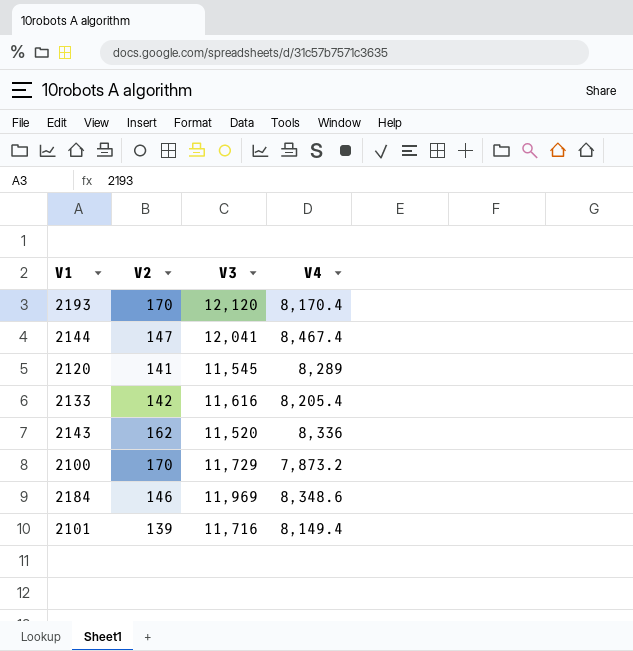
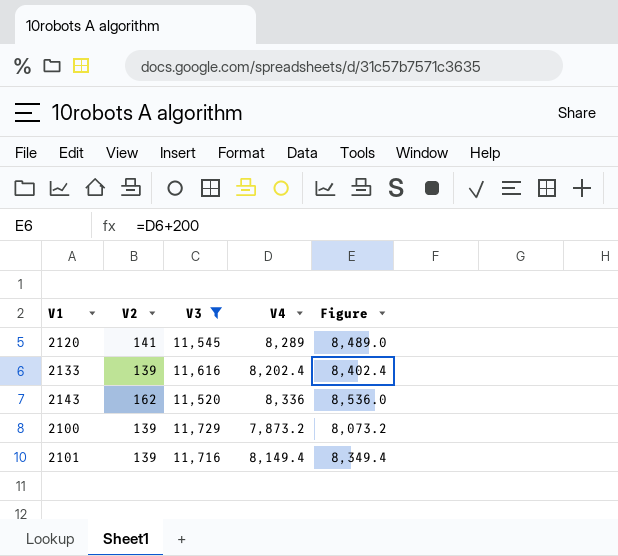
filter: none -> V3 <= 11,729
column Figure | formula: none -> [V4] + 200
2133 | V2: 142 -> 139
2133 | V4: 8,205.4 -> 8,202.4
2100 | V2: 170 -> 139

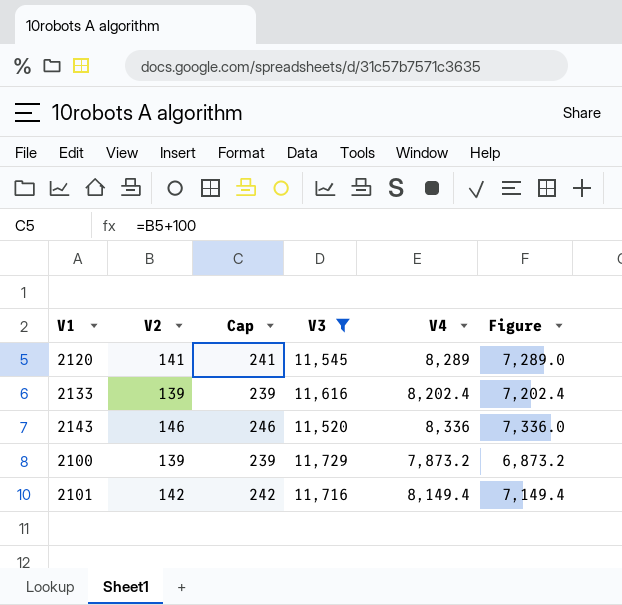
column Cap | formula: none -> [V2] + 100
column Figure | formula: [V4] + 200 -> [V4] - 1000
2143 | V2: 162 -> 146
2101 | V2: 139 -> 142

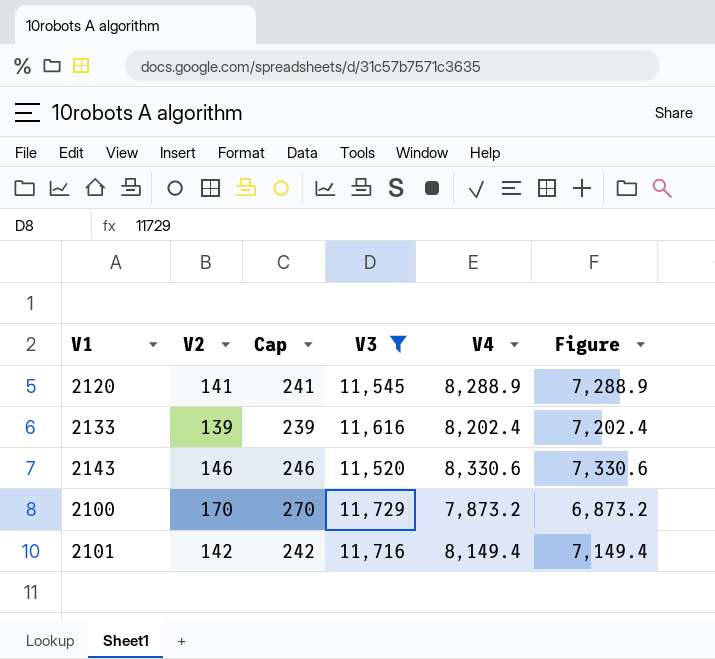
2120 | V4: 8,289 -> 8,288.9
2120 | Figure: 7,289.0 -> 7,288.9
2143 | V4: 8,336 -> 8,330.6
2143 | Figure: 7,336.0 -> 7,330.6
2100 | V2: 139 -> 170
2100 | Cap: 239 -> 270

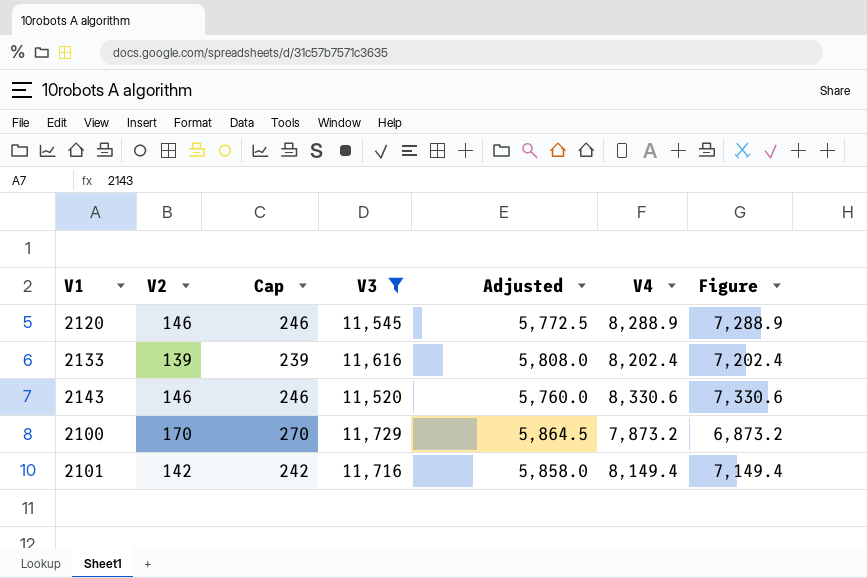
column Adjusted | formula: none -> [V3] * 0.5
2120 | V2: 141 -> 146
2120 | Cap: 241 -> 246

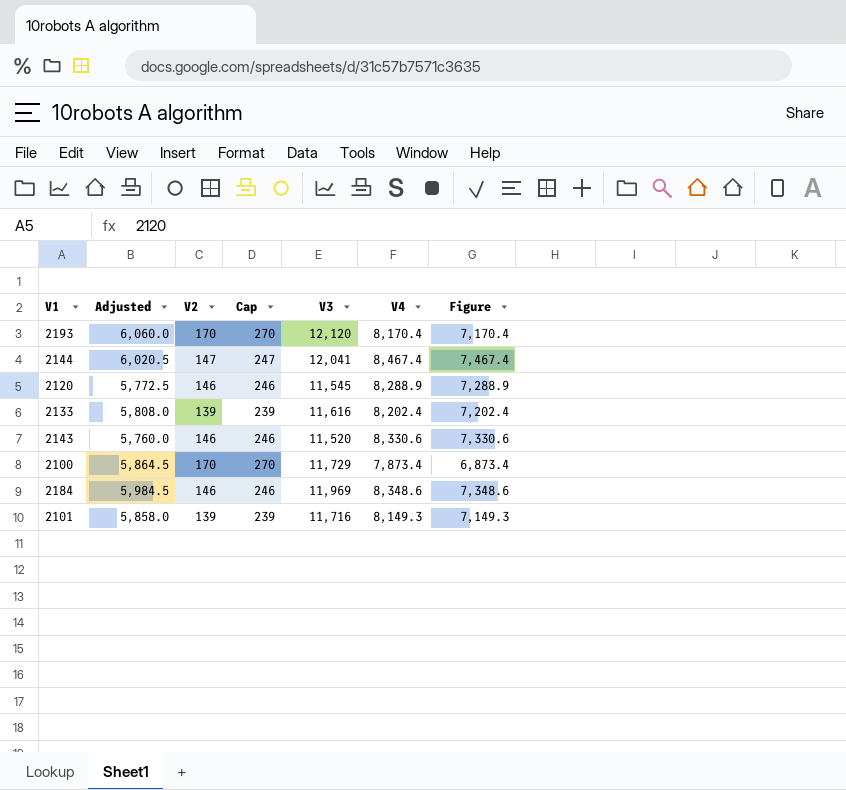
filter: V3 <= 11,729 -> none
column Adjusted | position: 5 -> 2
2100 | V4: 7,873.2 -> 7,873.4
2100 | Figure: 6,873.2 -> 6,873.4
2101 | V2: 142 -> 139
2101 | Cap: 242 -> 239
2101 | V4: 8,149.4 -> 8,149.3
2101 | Figure: 7,149.4 -> 7,149.3

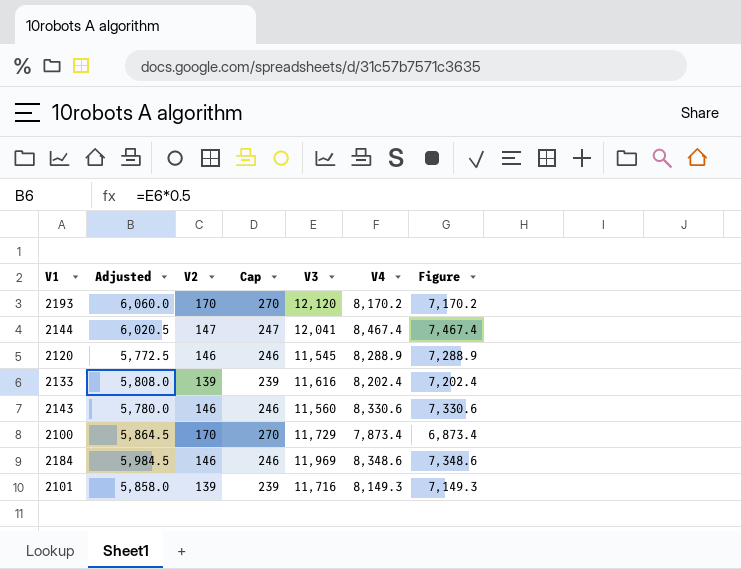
2193 | V4: 8,170.4 -> 8,170.2
2193 | Figure: 7,170.4 -> 7,170.2
2143 | Adjusted: 5,760.0 -> 5,780.0
2143 | V3: 11,520 -> 11,560

